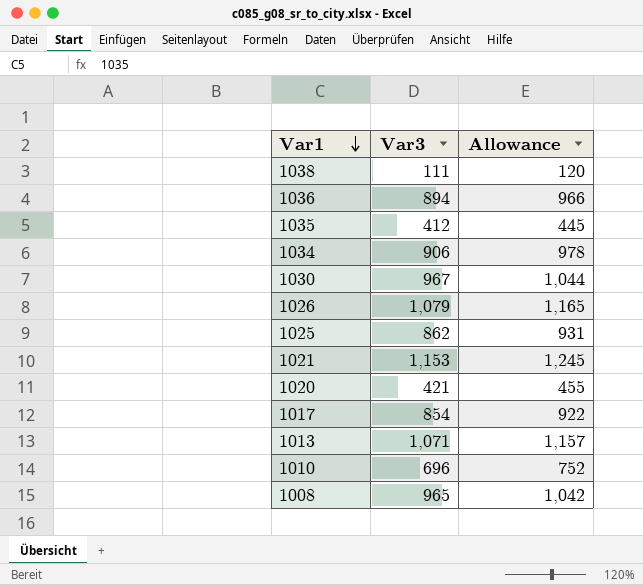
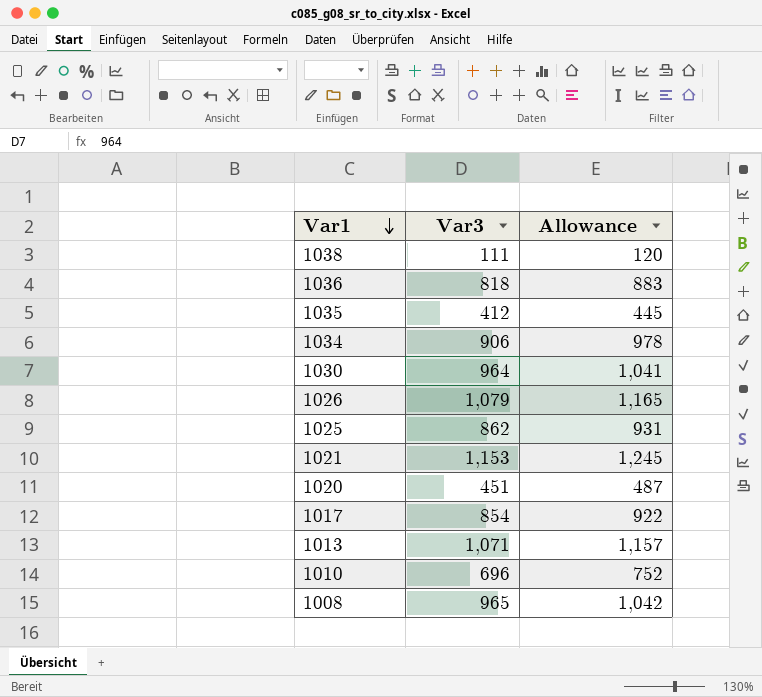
1036 | Var3: 894 -> 818
1036 | Allowance: 966 -> 883
1030 | Var3: 967 -> 964
1030 | Allowance: 1,044 -> 1,041
1020 | Var3: 421 -> 451
1020 | Allowance: 455 -> 487

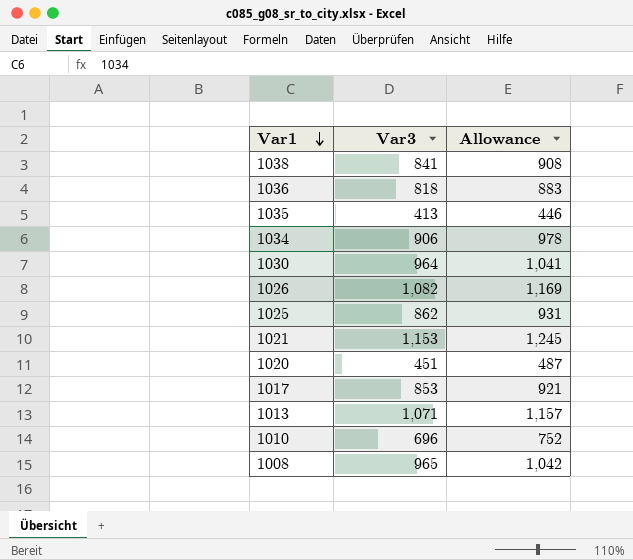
1038 | Var3: 111 -> 841
1038 | Allowance: 120 -> 908
1035 | Var3: 412 -> 413
1035 | Allowance: 445 -> 446
1026 | Var3: 1,079 -> 1,082
1026 | Allowance: 1,165 -> 1,169
1017 | Var3: 854 -> 853
1017 | Allowance: 922 -> 921

